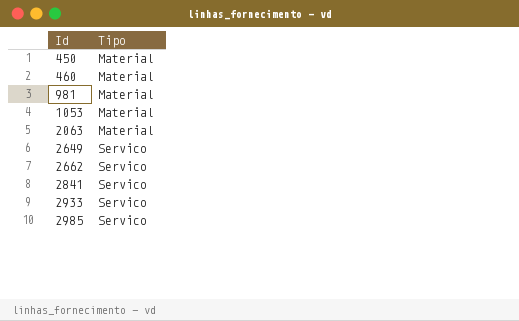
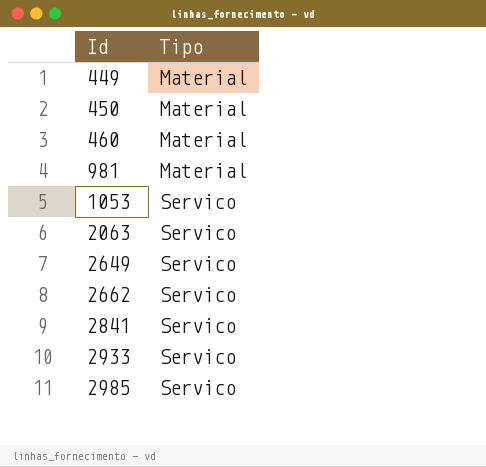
row 449: none -> Material
1053 | Tipo: Material -> Servico
2063 | Tipo: Material -> Servico

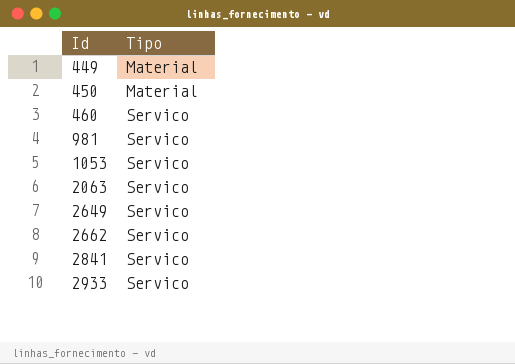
row 2985: Servico -> none
460 | Tipo: Material -> Servico
981 | Tipo: Material -> Servico

